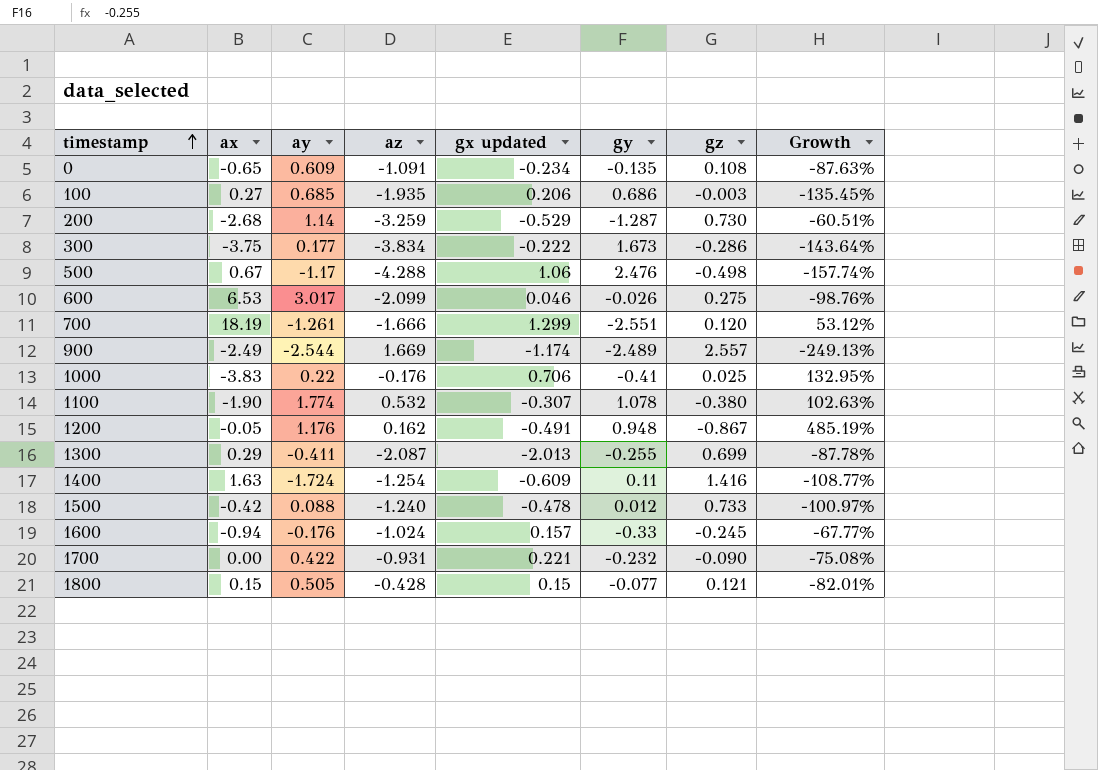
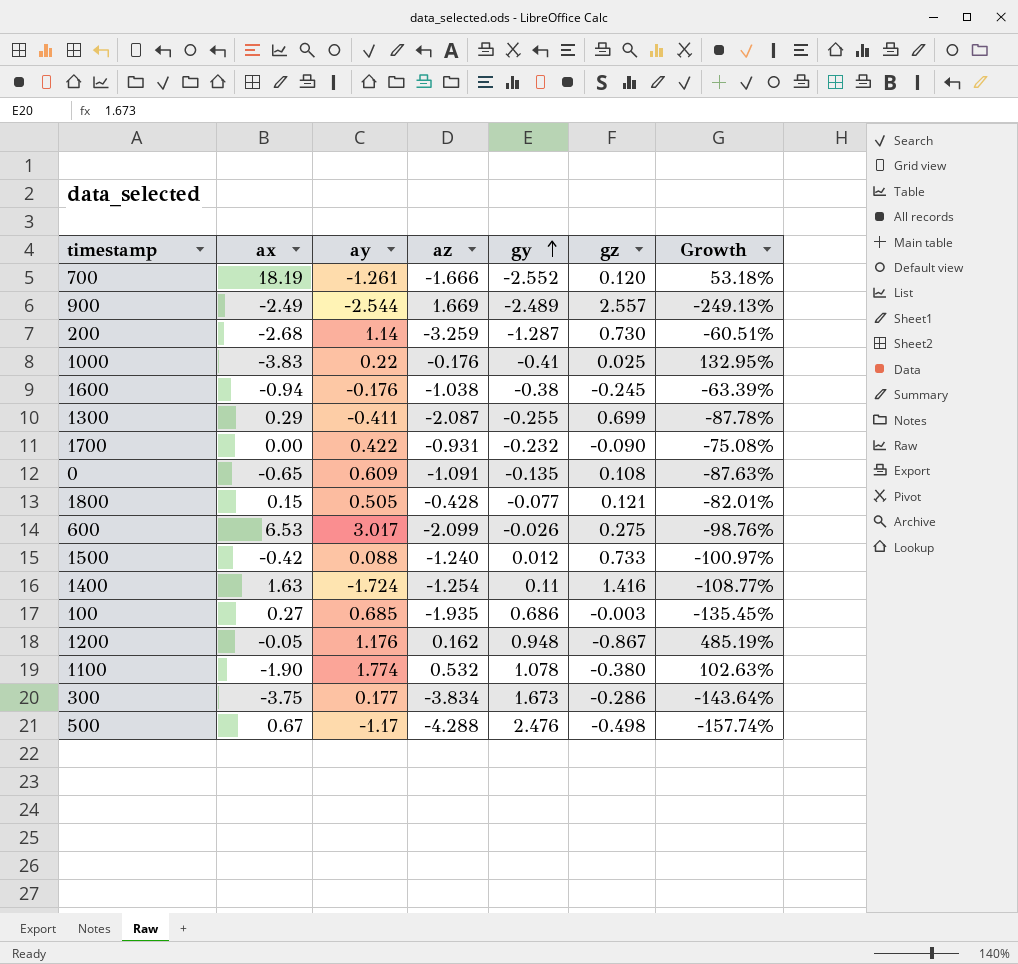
row order: timestamp ascending -> gy ascending
column gx updated | position: 5 -> none
700 | gy: -2.551 -> -2.552
700 | Growth: 53.12% -> 53.18%
1600 | az: -1.024 -> -1.038
1600 | gy: -0.33 -> -0.38
1600 | Growth: -67.77% -> -63.39%

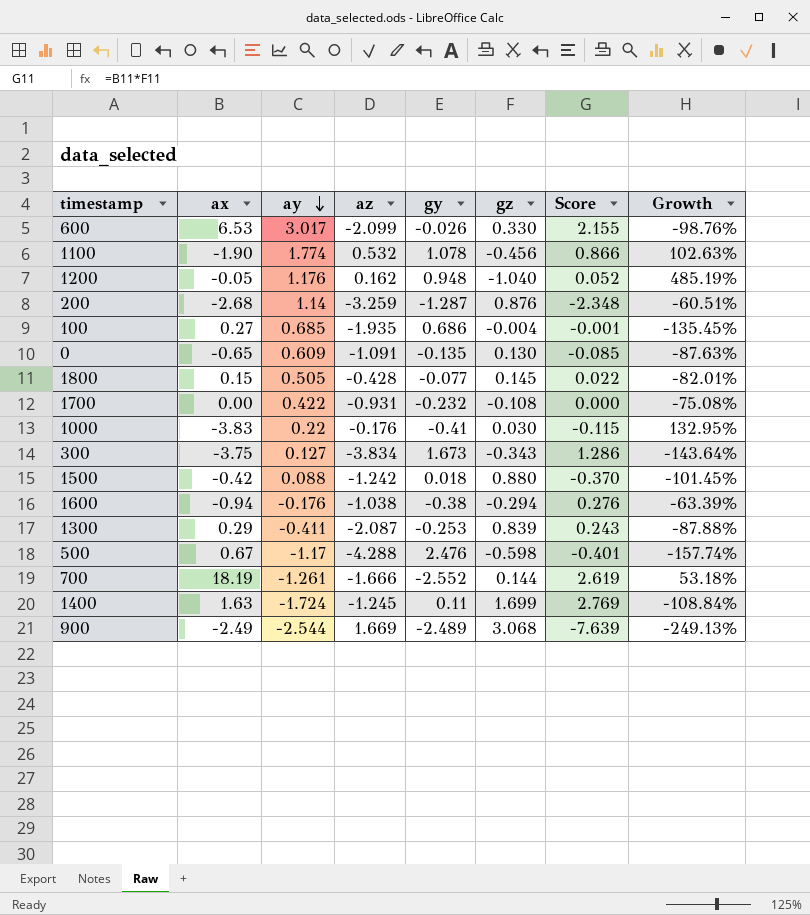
row order: gy ascending -> ay descending
column Score | formula: none -> [ax] * [gz]
600 | gz: 0.275 -> 0.330
1100 | gz: -0.380 -> -0.456
1200 | gz: -0.867 -> -1.040
200 | gz: 0.730 -> 0.876
100 | gz: -0.003 -> -0.004
0 | gz: 0.108 -> 0.130
1800 | gz: 0.121 -> 0.145
1700 | gz: -0.090 -> -0.108
1000 | gz: 0.025 -> 0.030
300 | ay: 0.177 -> 0.127
300 | gz: -0.286 -> -0.343
1500 | az: -1.240 -> -1.242
1500 | gy: 0.012 -> 0.018
1500 | gz: 0.733 -> 0.880
1500 | Growth: -100.97% -> -101.45%
1600 | gz: -0.245 -> -0.294
1300 | gy: -0.255 -> -0.253
1300 | gz: 0.699 -> 0.839
1300 | Growth: -87.78% -> -87.88%
500 | gz: -0.498 -> -0.598
700 | gz: 0.120 -> 0.144
1400 | az: -1.254 -> -1.245
1400 | gz: 1.416 -> 1.699
1400 | Growth: -108.77% -> -108.84%
900 | gz: 2.557 -> 3.068

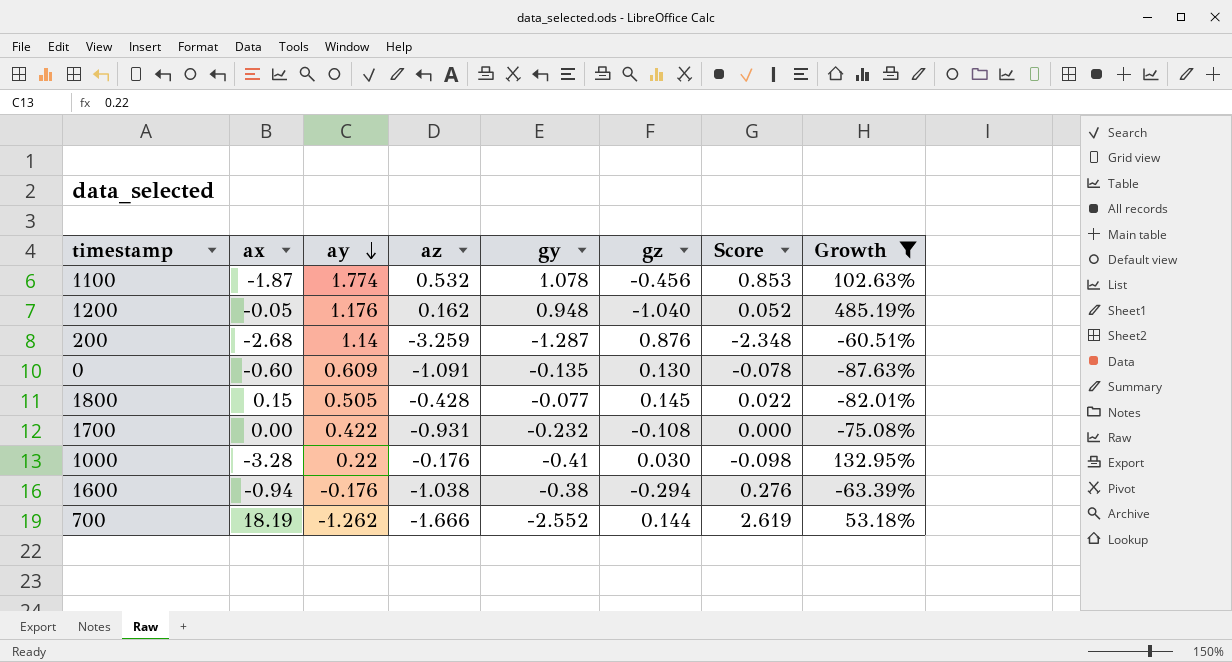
filter: none -> Growth >= -87.63%
1100 | ax: -1.90 -> -1.87
1100 | Score: 0.866 -> 0.853
0 | ax: -0.65 -> -0.60
0 | Score: -0.085 -> -0.078
1000 | ax: -3.83 -> -3.28
1000 | Score: -0.115 -> -0.098
700 | ay: -1.261 -> -1.262

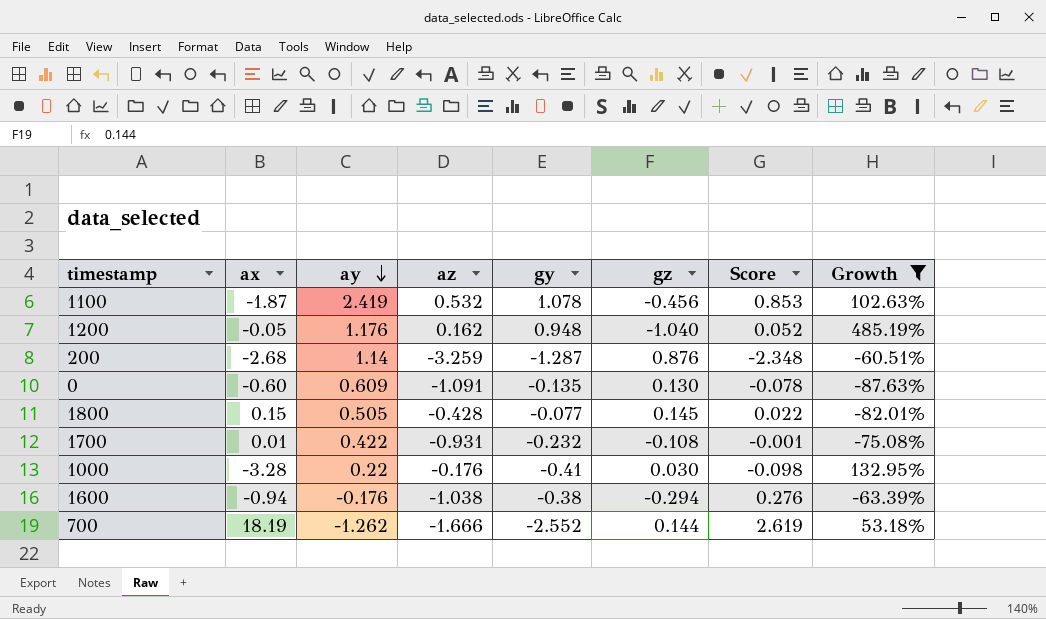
1100 | ay: 1.774 -> 2.419
1700 | ax: 0.00 -> 0.01
1700 | Score: 0.000 -> -0.001

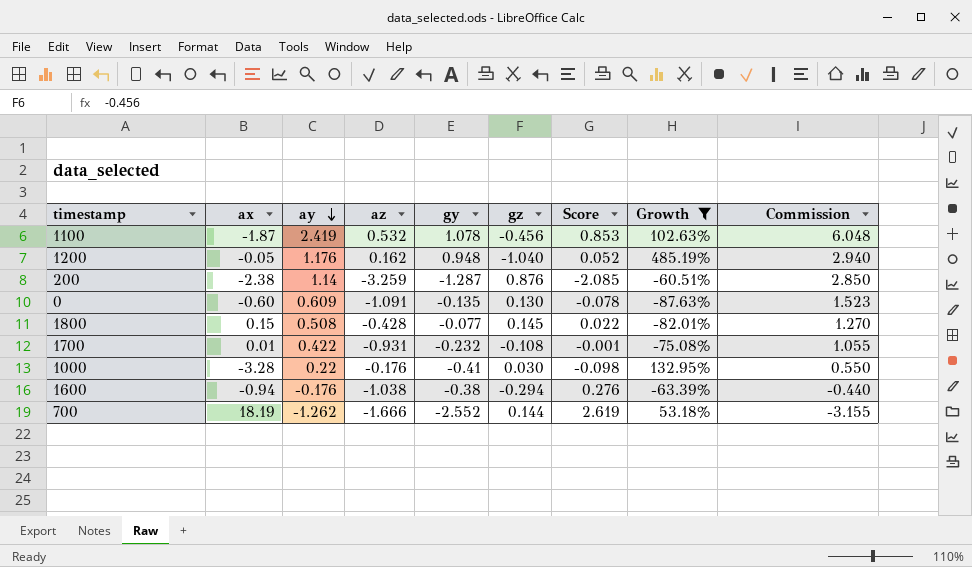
column Commission | formula: none -> [ay] * 2.5
200 | ax: -2.68 -> -2.38
200 | Score: -2.348 -> -2.085
1800 | ay: 0.505 -> 0.508

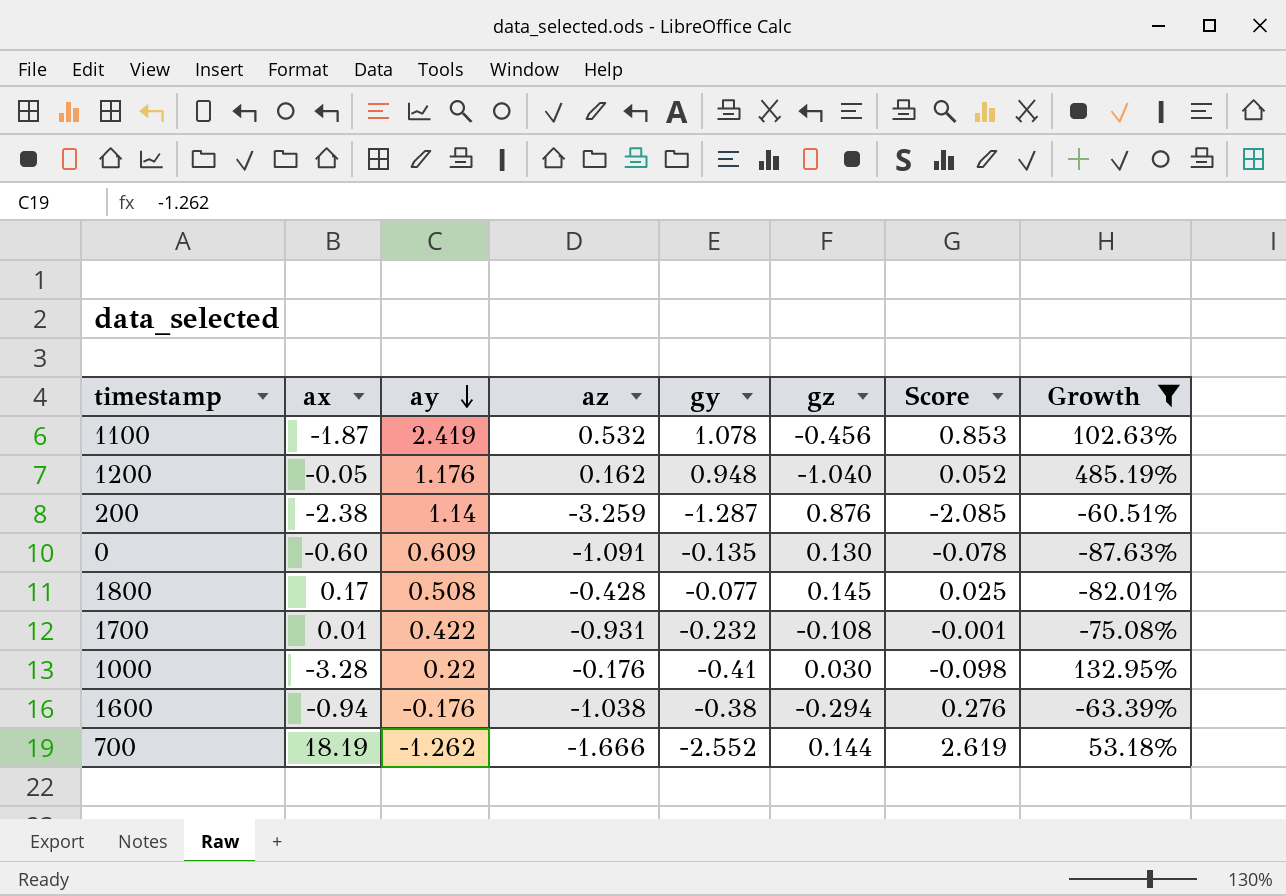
column Commission | formula: [ay] * 2.5 -> none
1800 | ax: 0.15 -> 0.17
1800 | Score: 0.022 -> 0.025

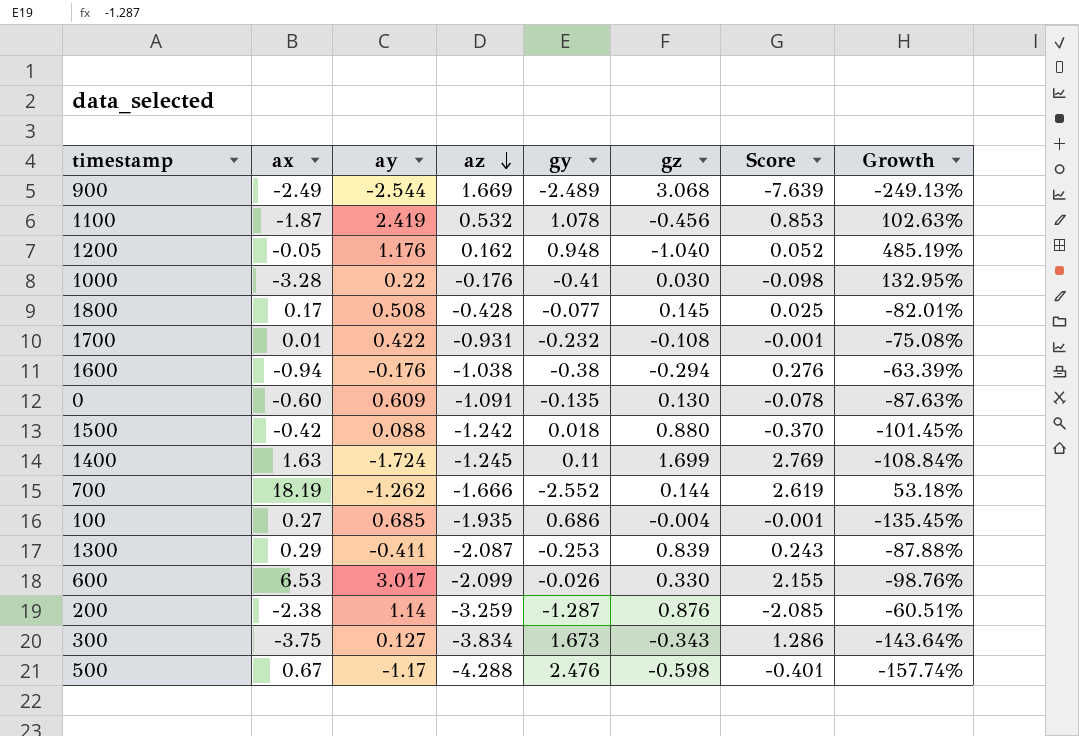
filter: Growth >= -87.63% -> none
row order: ay descending -> az descending

